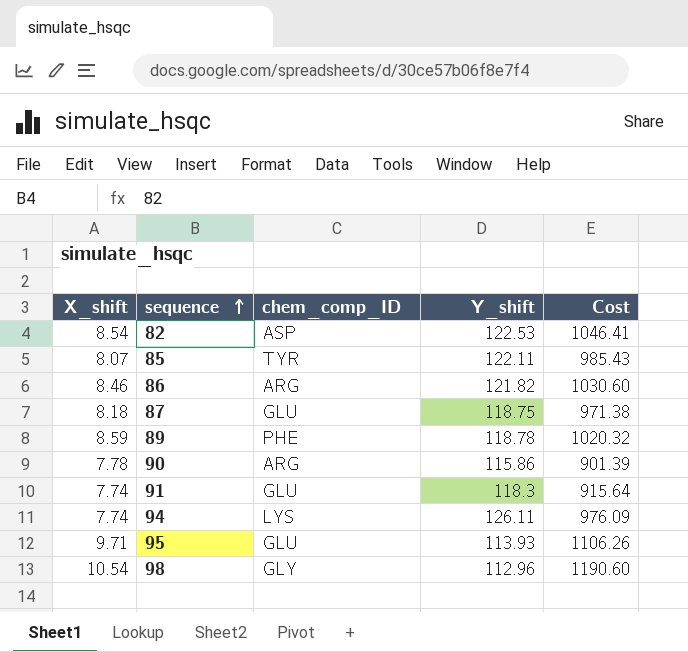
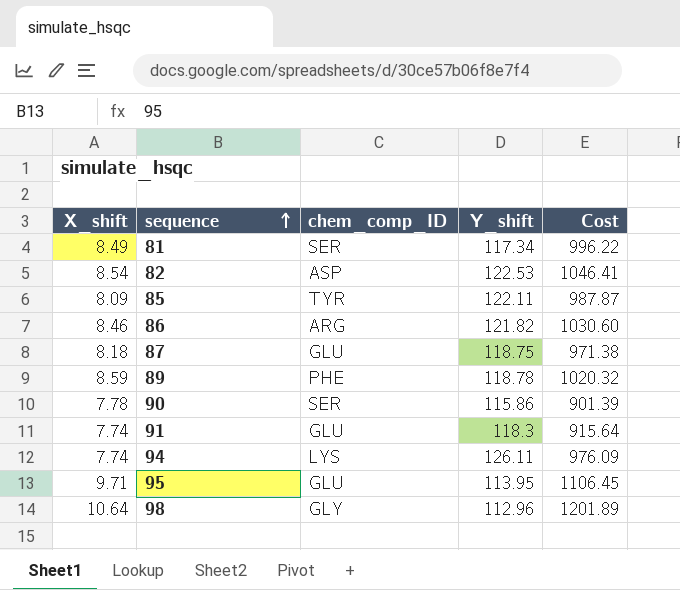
row 81: none -> 8.49 | SER | 117.34 | 996.22
85 | X_shift: 8.07 -> 8.09
85 | Cost: 985.43 -> 987.87
90 | chem_comp_ID: ARG -> SER
95 | Y_shift: 113.93 -> 113.95
95 | Cost: 1106.26 -> 1106.45
98 | X_shift: 10.54 -> 10.64
98 | Cost: 1190.60 -> 1201.89

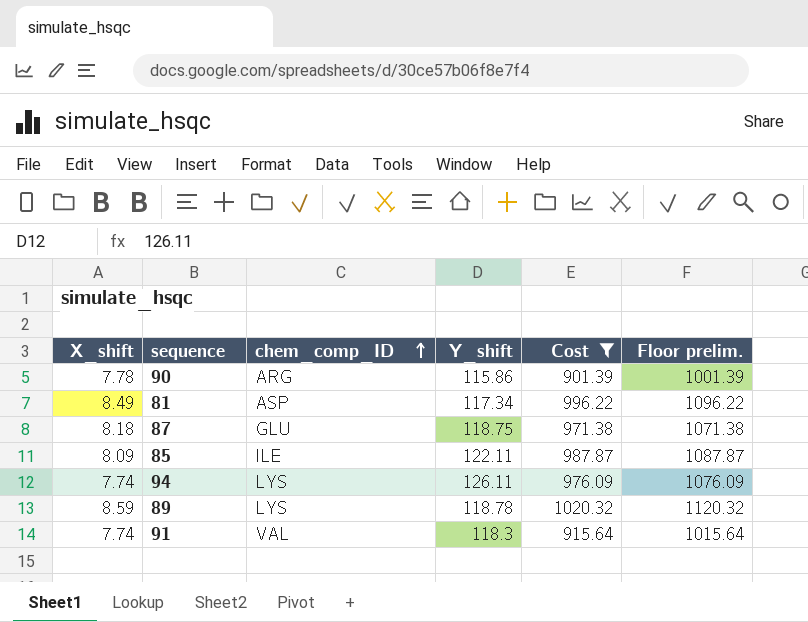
filter: none -> Cost <= 1020.32
row order: sequence ascending -> chem_comp_ID ascending
column Floor prelim. | formula: none -> [Cost] + 100
90 | chem_comp_ID: SER -> ARG
81 | chem_comp_ID: SER -> ASP
85 | chem_comp_ID: TYR -> ILE
89 | chem_comp_ID: PHE -> LYS
91 | chem_comp_ID: GLU -> VAL

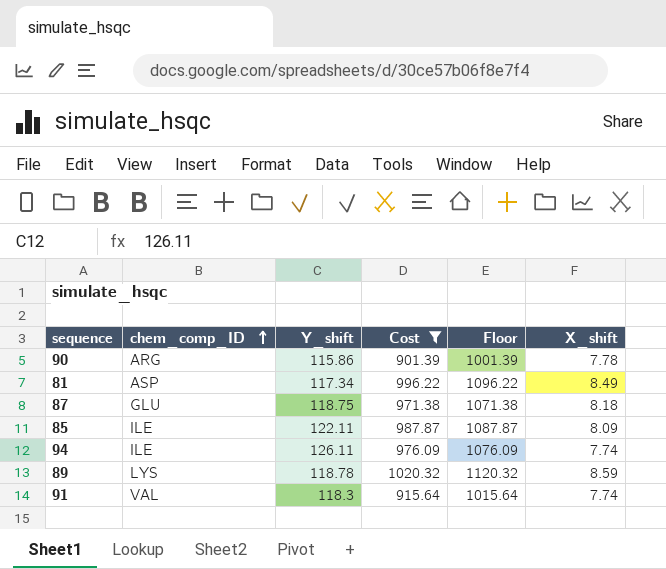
column name: Floor prelim. -> Floor
column X_shift | position: 1 -> 6
94 | chem_comp_ID: LYS -> ILE

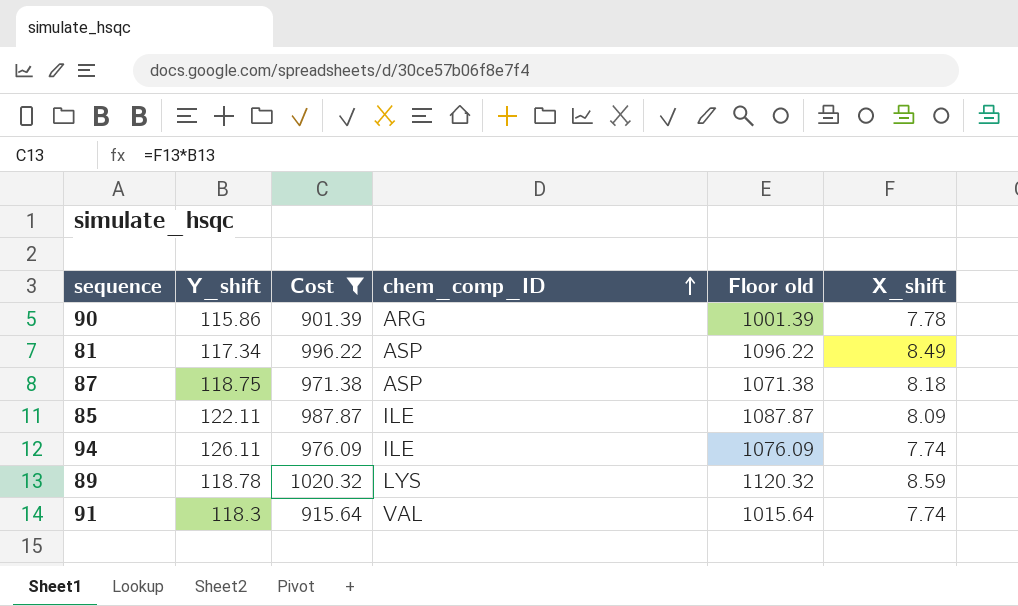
column chem_comp_ID | position: 2 -> 4
column name: Floor -> Floor old
87 | chem_comp_ID: GLU -> ASP

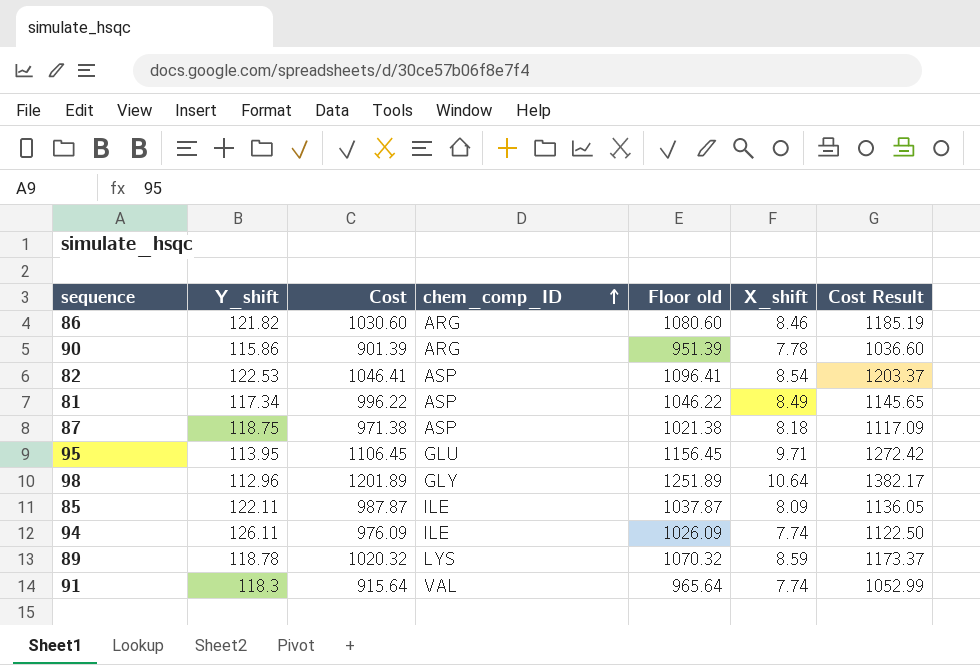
filter: Cost <= 1020.32 -> none
column Floor old | formula: [Cost] + 100 -> [Cost] + 50
column Cost Result | formula: none -> [Cost] * 1.15

